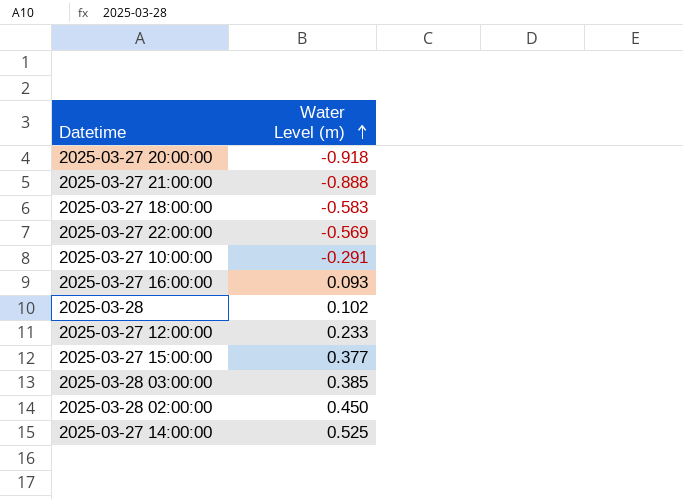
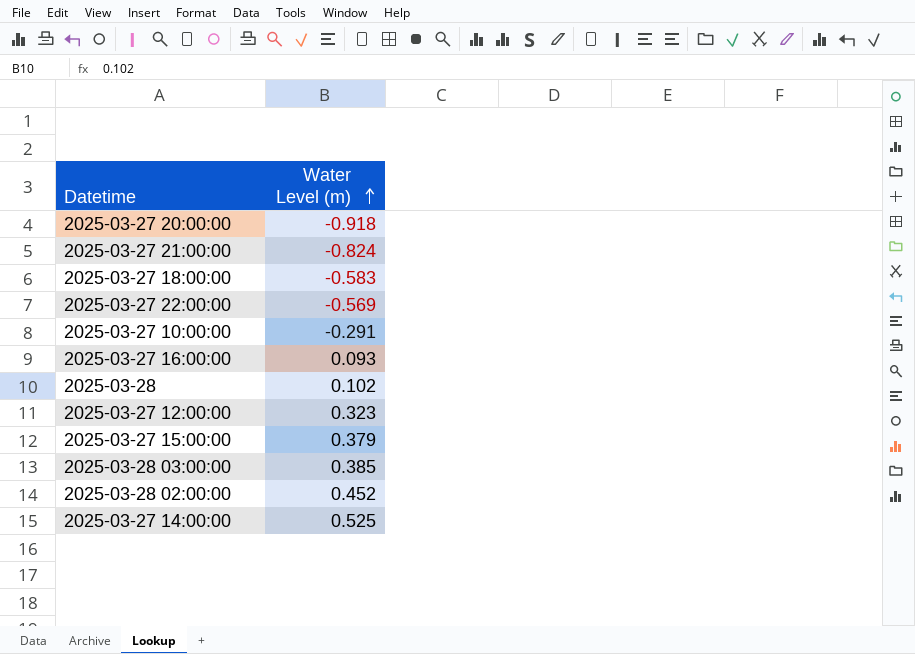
2025-03-27 21:00:00 | Water Level (m): -0.888 -> -0.824
2025-03-27 12:00:00 | Water Level (m): 0.233 -> 0.323
2025-03-27 15:00:00 | Water Level (m): 0.377 -> 0.379
2025-03-28 02:00:00 | Water Level (m): 0.450 -> 0.452

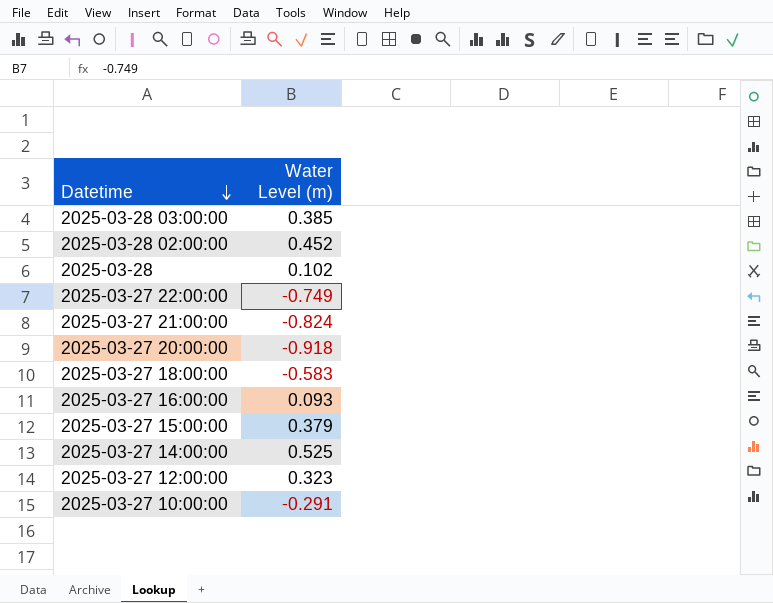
row order: Water Level (m) ascending -> Datetime descending
2025-03-27 22:00:00 | Water Level (m): -0.569 -> -0.749

